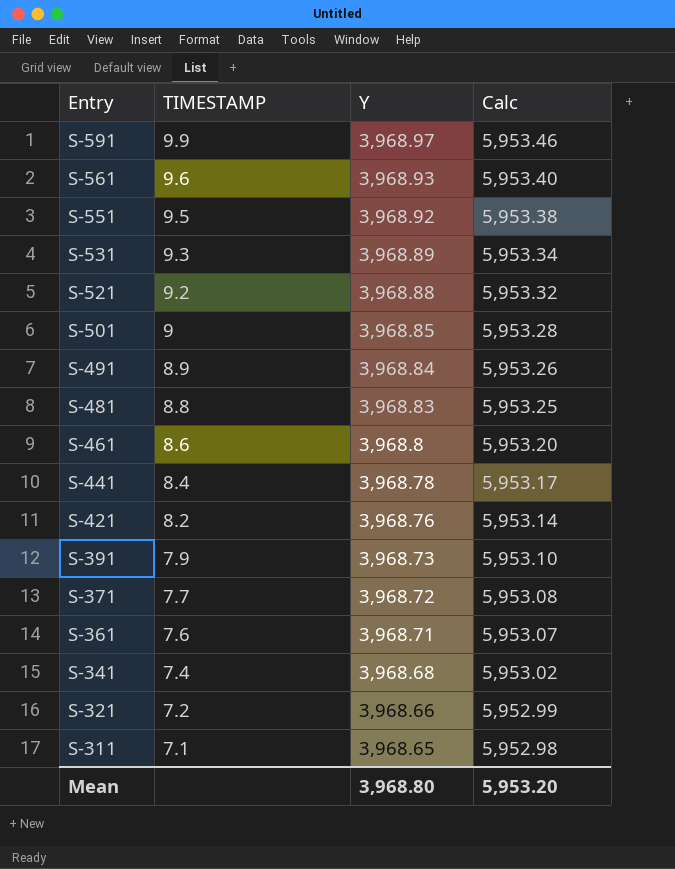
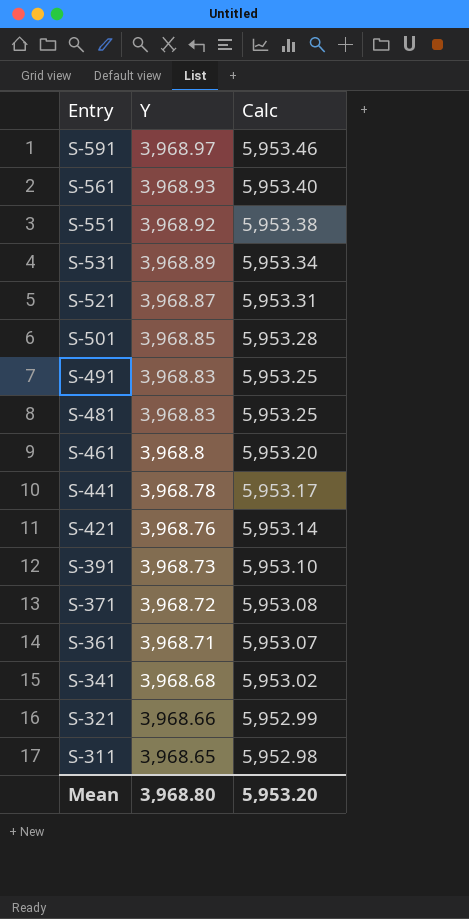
column TIMESTAMP | position: 2 -> none
S-521 | Y: 3,968.88 -> 3,968.87
S-521 | Calc: 5,953.32 -> 5,953.31
S-491 | Y: 3,968.84 -> 3,968.83
S-491 | Calc: 5,953.26 -> 5,953.25

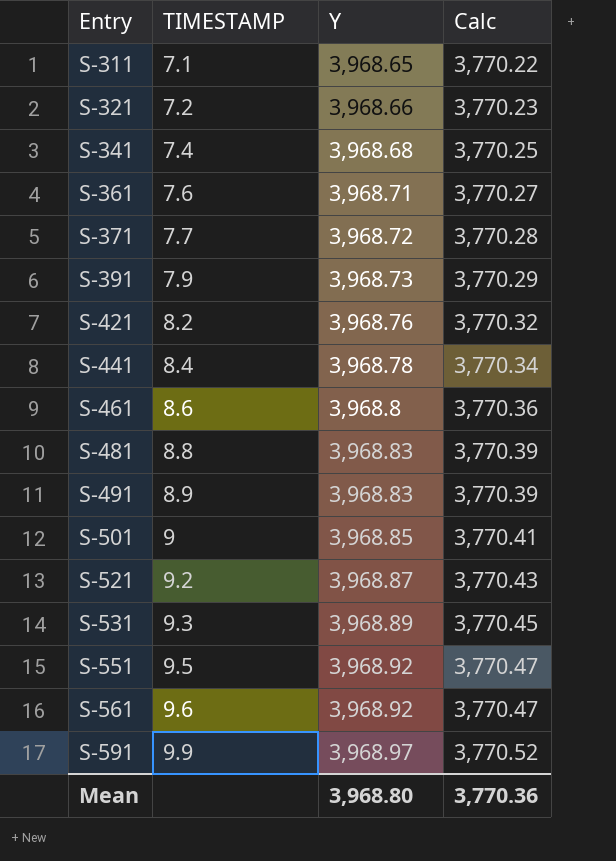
row order: Entry descending -> Entry ascending
column TIMESTAMP | position: none -> 2
column Calc | formula: [Y] * 1.5 -> [Y] * 0.95
S-561 | Y: 3,968.93 -> 3,968.92
Mean | Calc: 5,953.20 -> 3,770.36

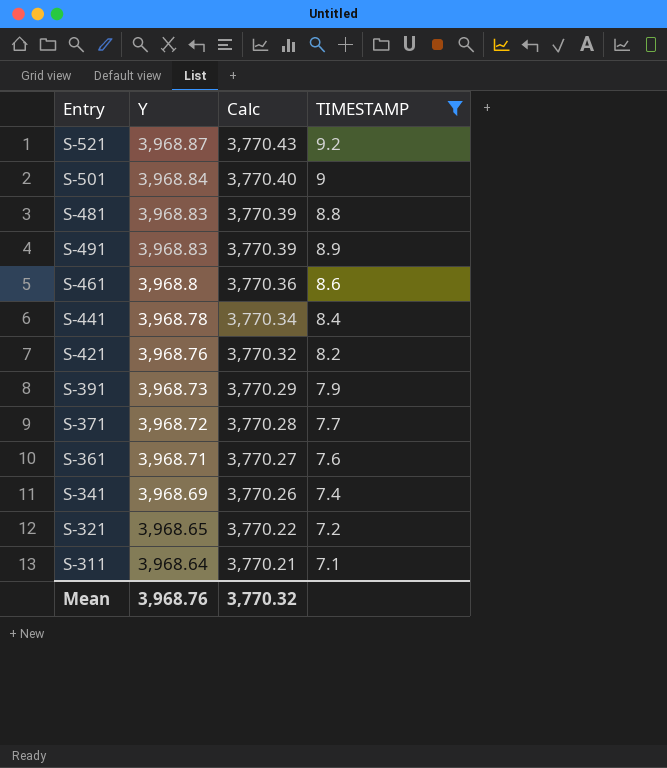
filter: none -> TIMESTAMP <= 9.2
row order: Entry ascending -> Y descending
column TIMESTAMP | position: 2 -> 4
S-501 | Y: 3,968.85 -> 3,968.84
S-501 | Calc: 3,770.41 -> 3,770.40
S-341 | Y: 3,968.68 -> 3,968.69
S-341 | Calc: 3,770.25 -> 3,770.26
S-321 | Y: 3,968.66 -> 3,968.65
S-321 | Calc: 3,770.23 -> 3,770.22
S-311 | Y: 3,968.65 -> 3,968.64
S-311 | Calc: 3,770.22 -> 3,770.21
Mean | Y: 3,968.80 -> 3,968.76
Mean | Calc: 3,770.36 -> 3,770.32

